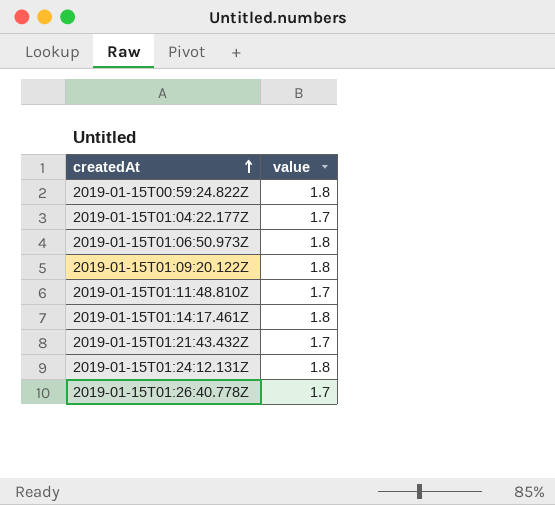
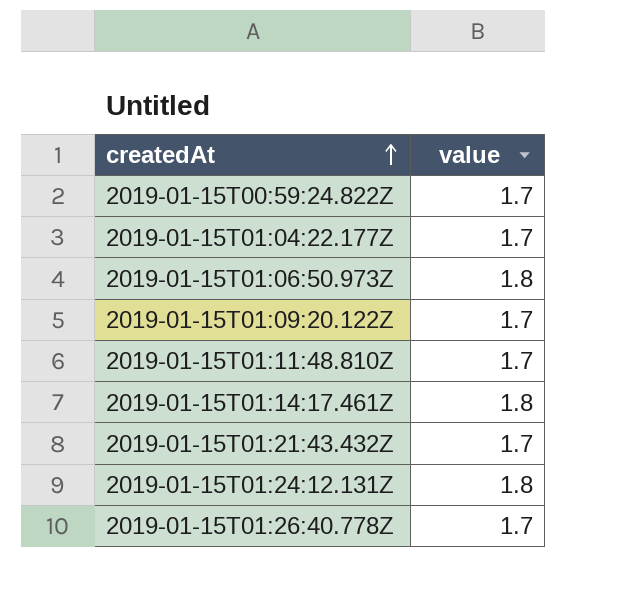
2019-01-15T00:59:24.822Z | value: 1.8 -> 1.7
2019-01-15T01:09:20.122Z | value: 1.8 -> 1.7

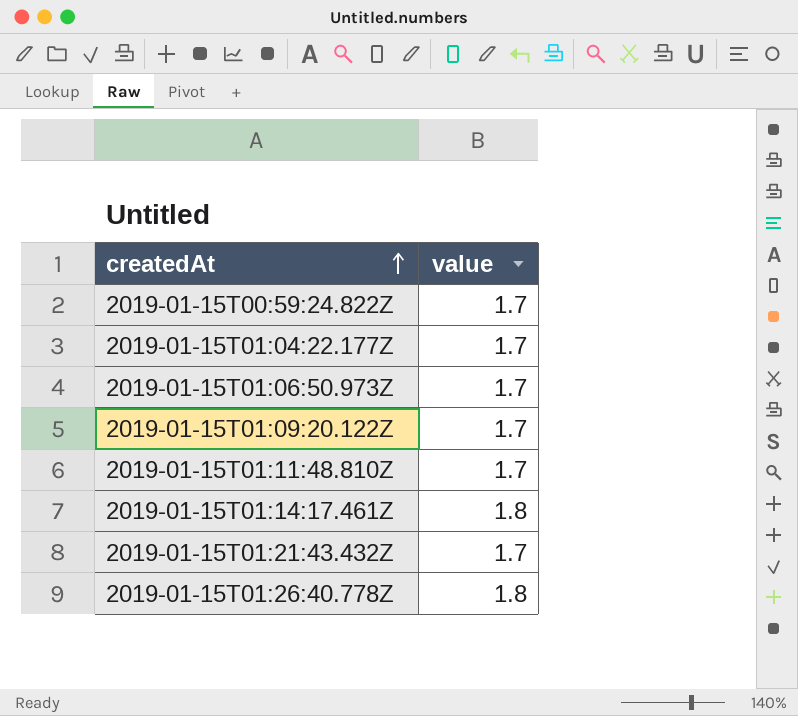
row 2019-01-15T01:24:12.131Z: 1.8 -> none
2019-01-15T01:06:50.973Z | value: 1.8 -> 1.7
2019-01-15T01:26:40.778Z | value: 1.7 -> 1.8

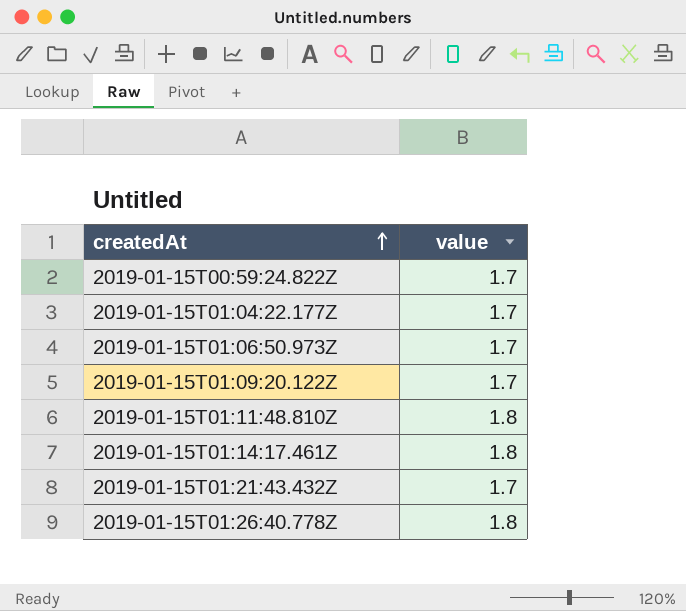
2019-01-15T01:11:48.810Z | value: 1.7 -> 1.8

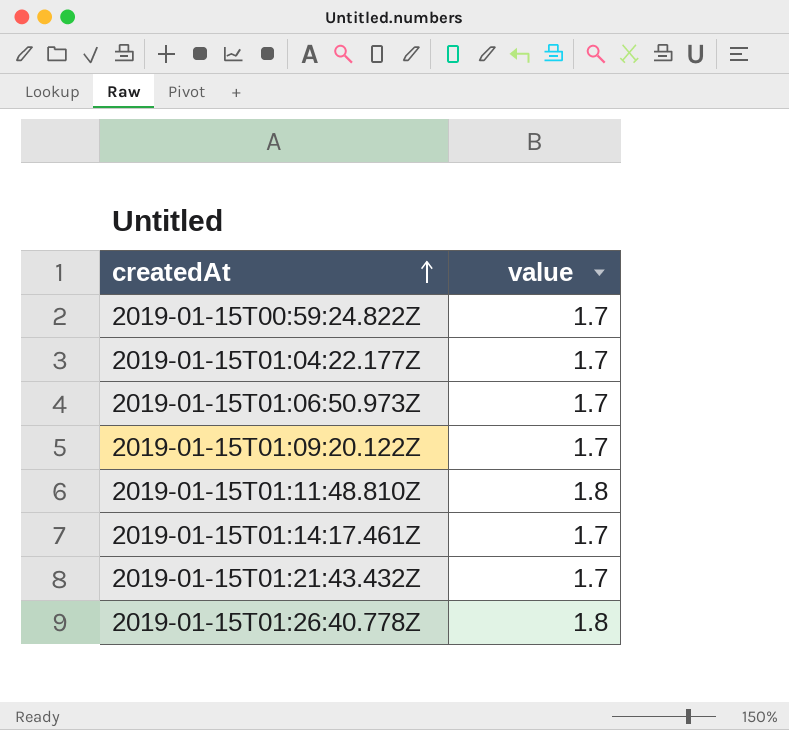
2019-01-15T01:14:17.461Z | value: 1.8 -> 1.7

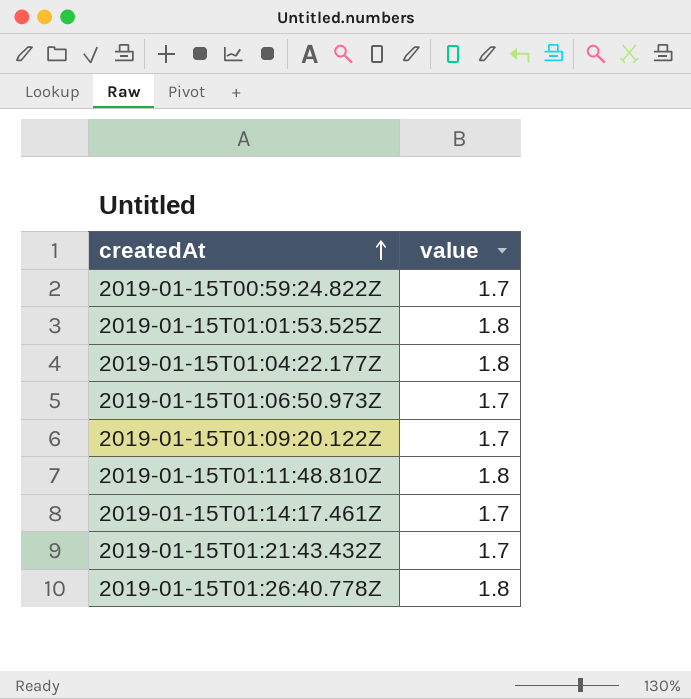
row 2019-01-15T01:01:53.525Z: none -> 1.8
2019-01-15T01:04:22.177Z | value: 1.7 -> 1.8

